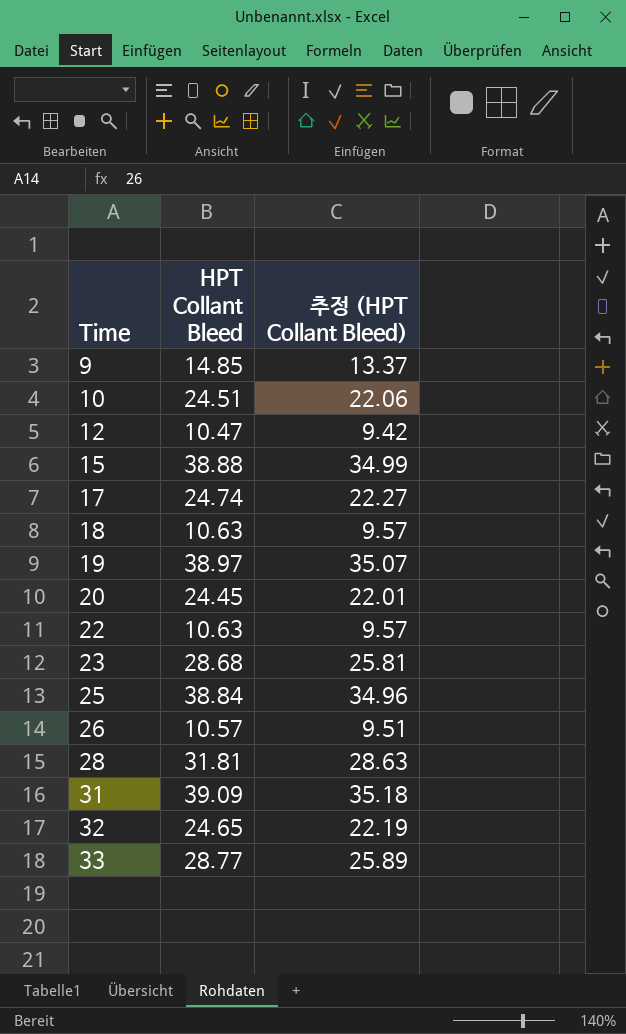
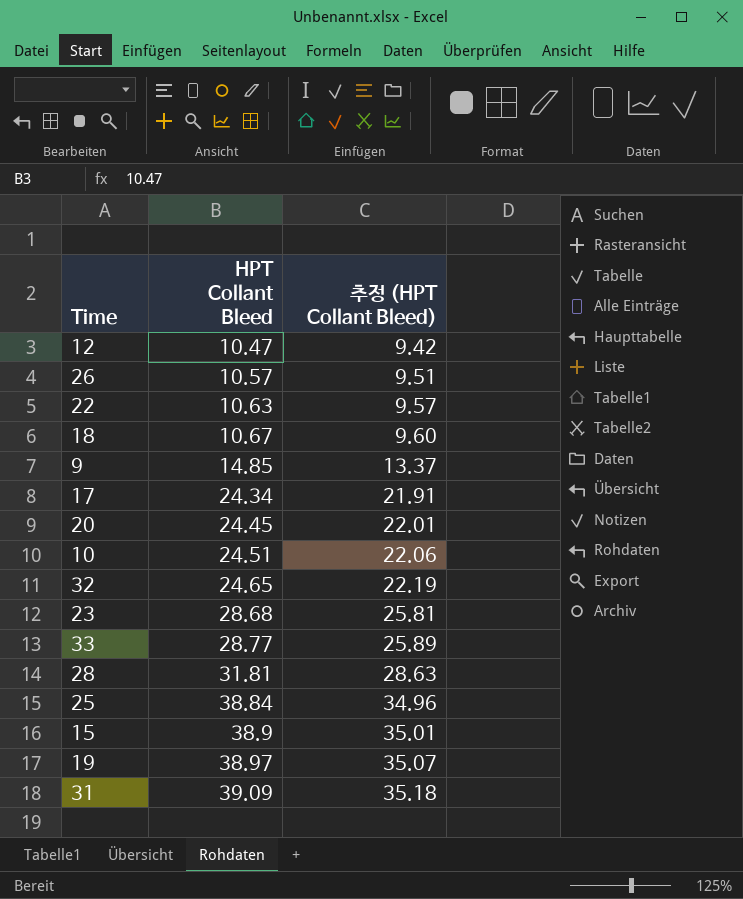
row order: Time ascending -> HPT Collant Bleed ascending
18 | HPT Collant Bleed: 10.63 -> 10.67
18 | 추정 (HPT Collant Bleed): 9.57 -> 9.60
17 | HPT Collant Bleed: 24.74 -> 24.34
17 | 추정 (HPT Collant Bleed): 22.27 -> 21.91
15 | HPT Collant Bleed: 38.88 -> 38.9
15 | 추정 (HPT Collant Bleed): 34.99 -> 35.01

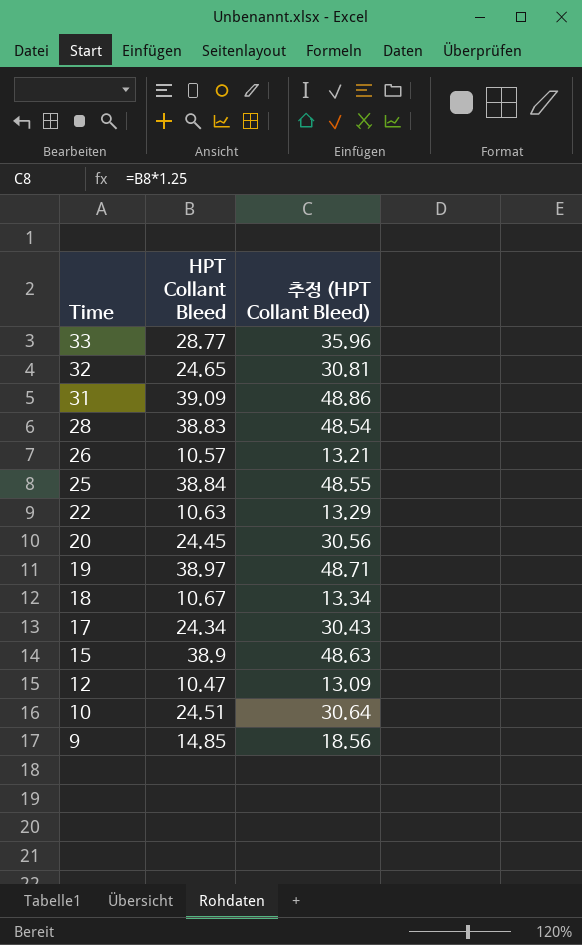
row order: HPT Collant Bleed ascending -> Time descending
column 추정 (HPT Collant Bleed) | formula: [HPT Collant Bleed] * 0.9 -> [HPT Collant Bleed] * 1.25
row 23: 28.68 | 25.81 -> none
28 | HPT Collant Bleed: 31.81 -> 38.83

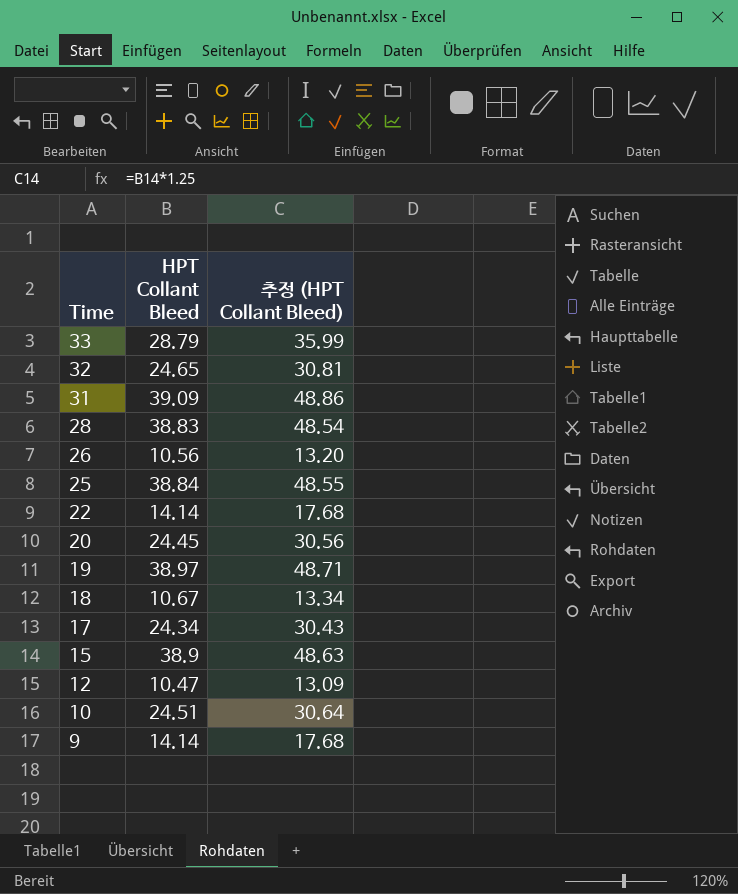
33 | HPT Collant Bleed: 28.77 -> 28.79
33 | 추정 (HPT Collant Bleed): 35.96 -> 35.99
26 | HPT Collant Bleed: 10.57 -> 10.56
26 | 추정 (HPT Collant Bleed): 13.21 -> 13.20
22 | HPT Collant Bleed: 10.63 -> 14.14
22 | 추정 (HPT Collant Bleed): 13.29 -> 17.68
9 | HPT Collant Bleed: 14.85 -> 14.14
9 | 추정 (HPT Collant Bleed): 18.56 -> 17.68

